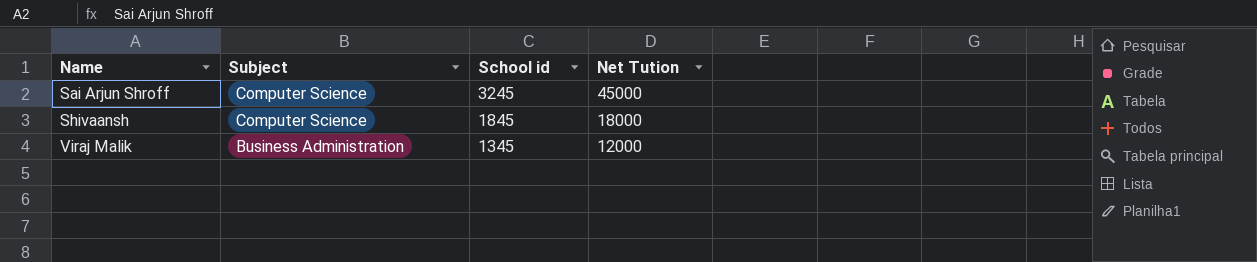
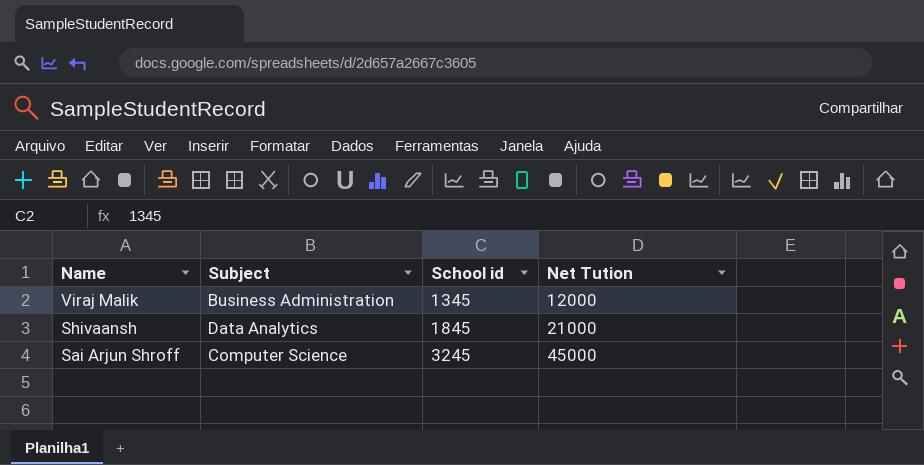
row order: Name ascending -> Name descending
Shivaansh | Subject: Computer Science -> Data Analytics
Shivaansh | Net Tution: 18000 -> 21000

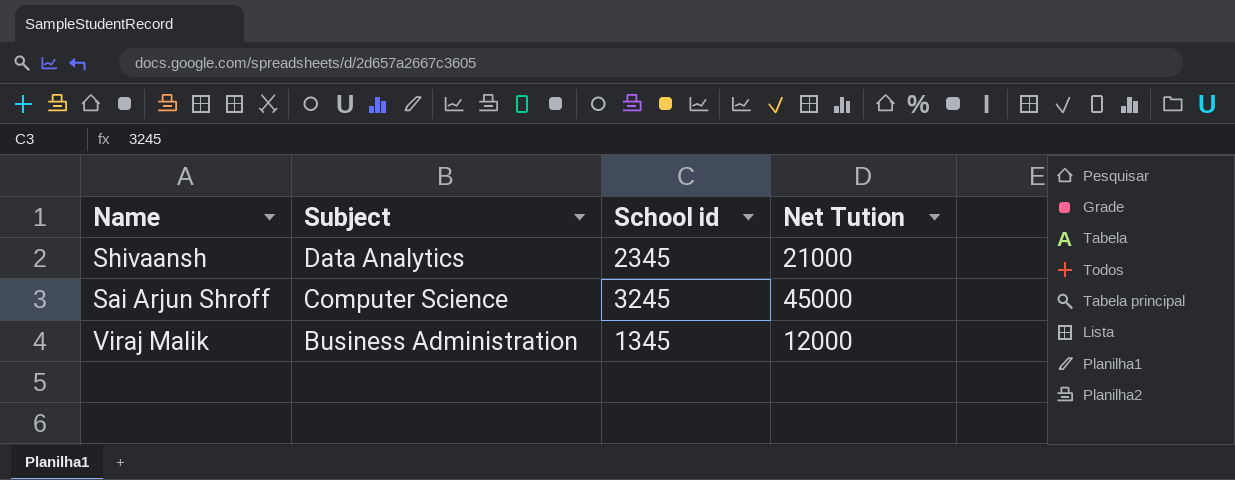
row order: Name descending -> Subject descending
Shivaansh | School id: 1845 -> 2345

